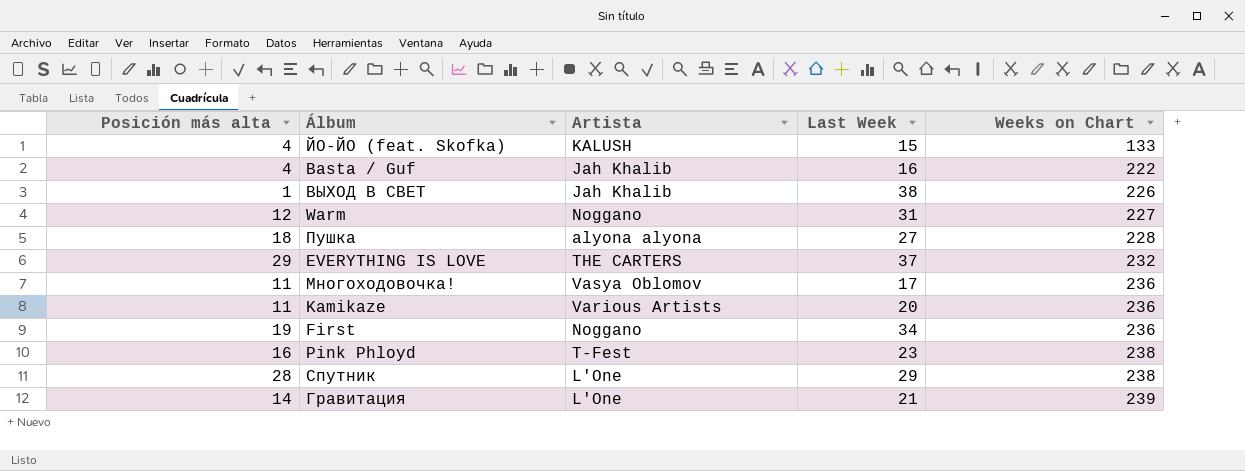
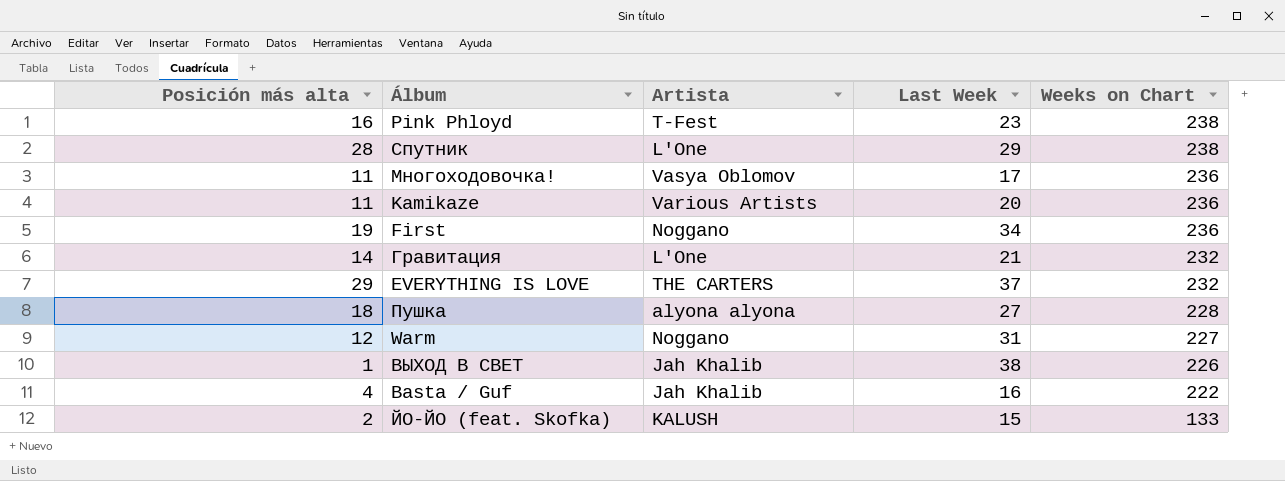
row order: Weeks on Chart ascending -> Weeks on Chart descending
Гравитация | Weeks on Chart: 239 -> 232
ЙО-ЙО (feat. Skofka) | Posición más alta: 4 -> 2

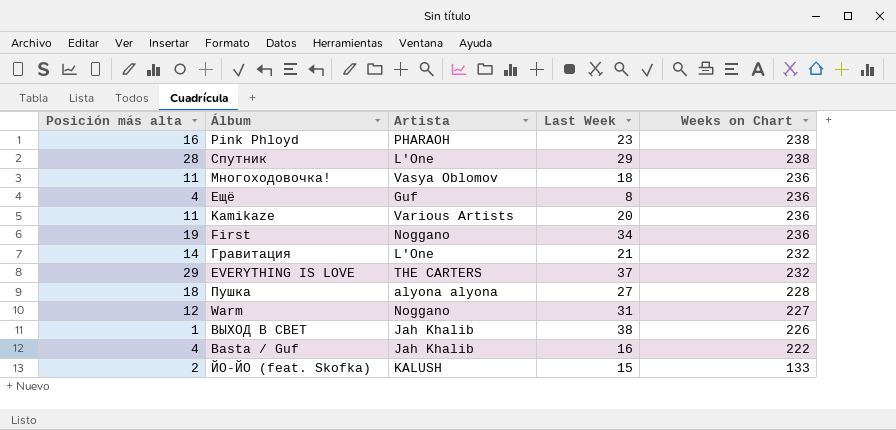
Pink Phloyd | Artista: T-Fest -> PHARAOH
Многоходовочка! | Last Week: 17 -> 18
row Ещё: none -> 4 | Guf | 8 | 236

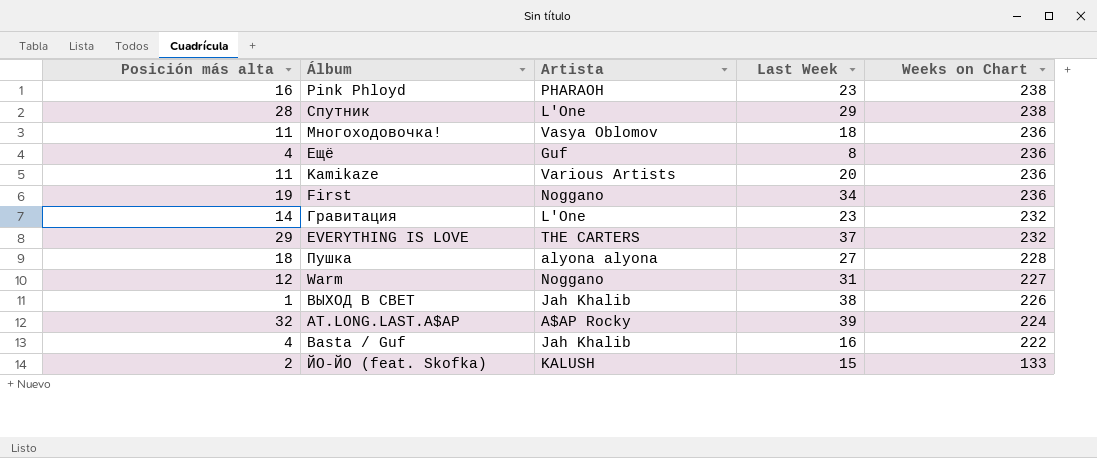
Гравитация | Last Week: 21 -> 23
row AT.LONG.LAST.A$AP: none -> 32 | A$AP Rocky | 39 | 224

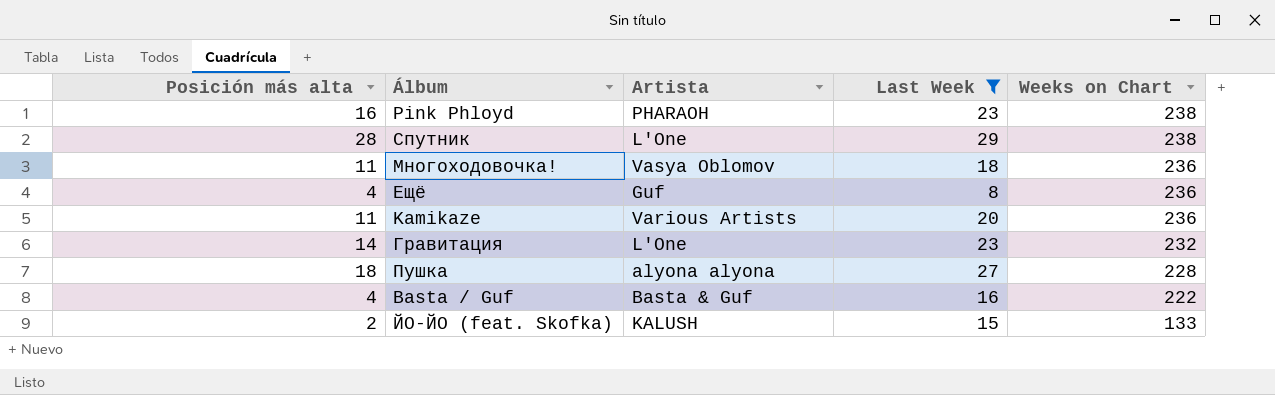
filter: none -> Last Week <= 29
Basta / Guf | Artista: Jah Khalib -> Basta & Guf

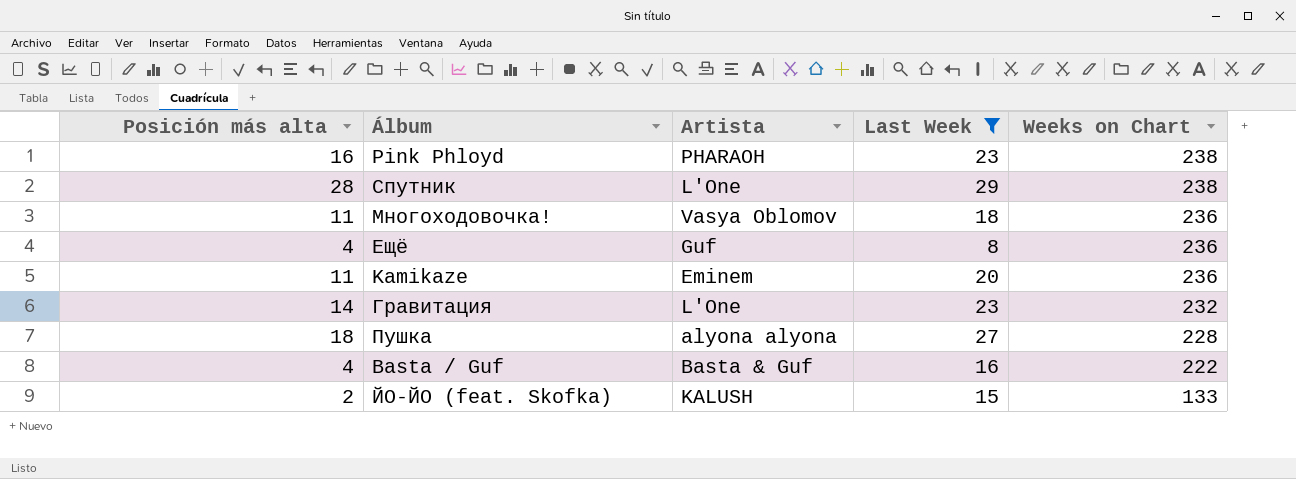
Kamikaze | Artista: Various Artists -> Eminem

